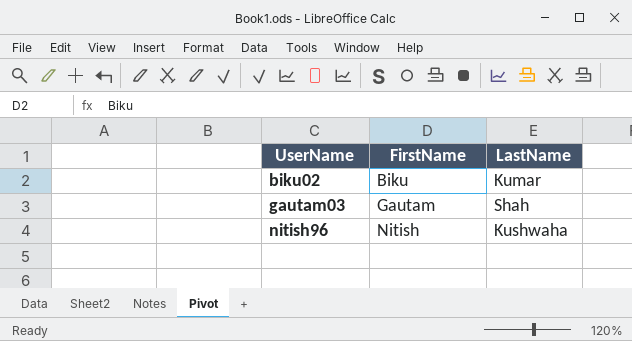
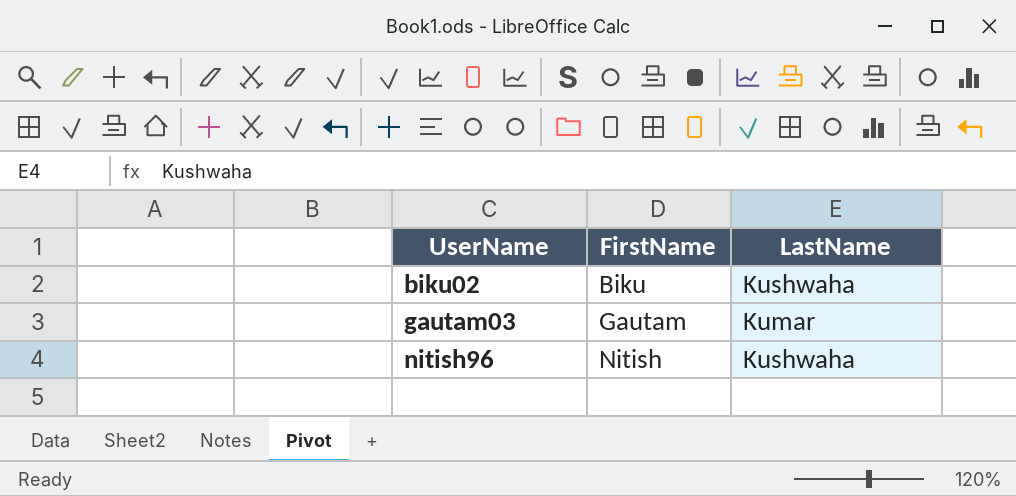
biku02 | LastName: Kumar -> Kushwaha
gautam03 | LastName: Shah -> Kumar

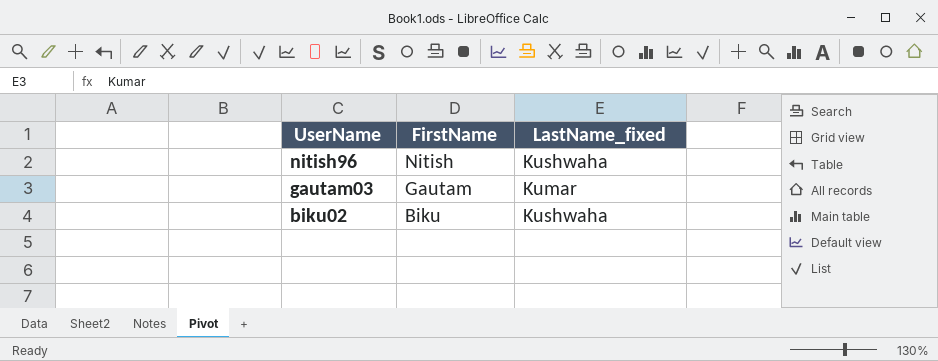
row order: UserName ascending -> UserName descending
column name: LastName -> LastName_fixed

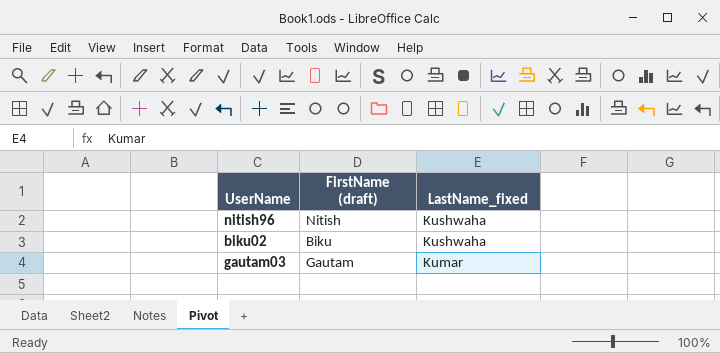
row order: UserName descending -> LastName_fixed descending
column name: FirstName -> FirstName (draft)

